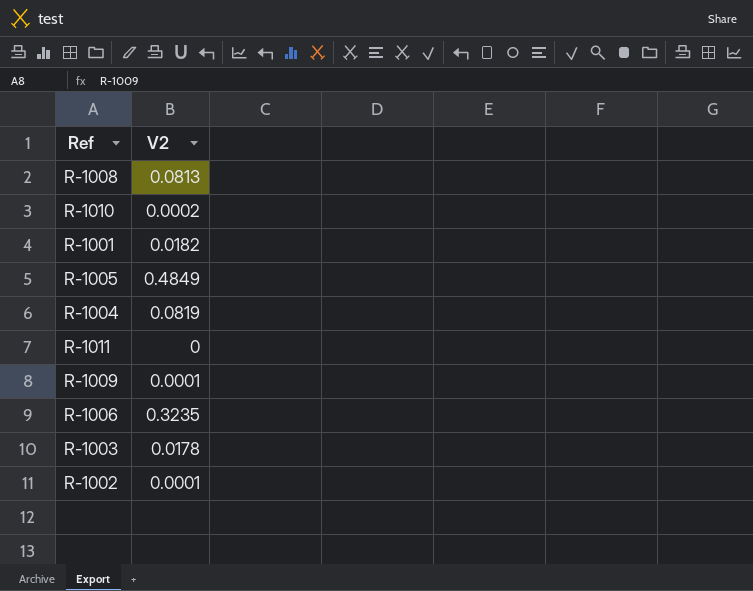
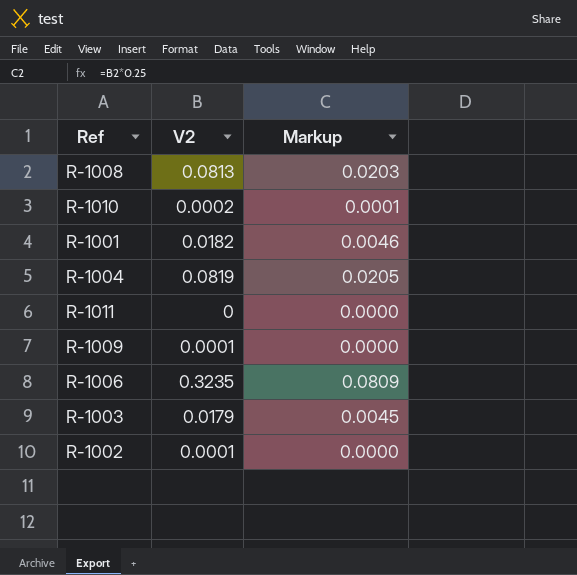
column Markup | formula: none -> [V2] * 0.25
row R-1005: 0.4849 -> none
R-1003 | V2: 0.0178 -> 0.0179

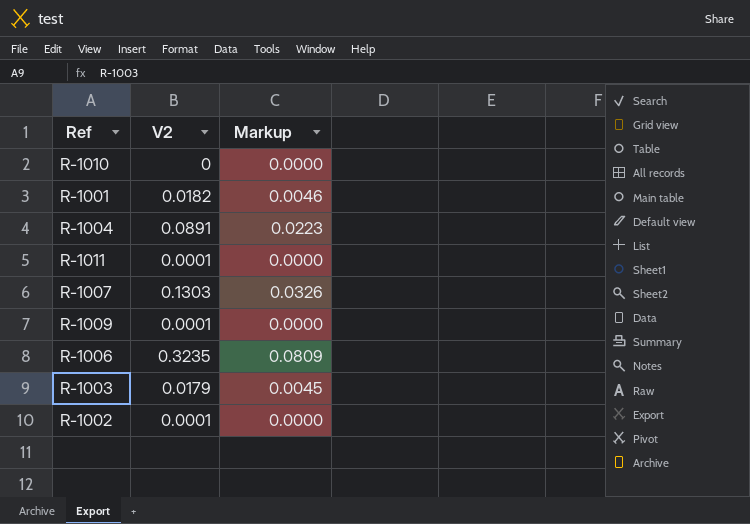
row R-1008: 0.0813 | 0.0203 -> none
R-1010 | V2: 0.0002 -> 0
R-1010 | Markup: 0.0001 -> 0.0000
R-1004 | V2: 0.0819 -> 0.0891
R-1004 | Markup: 0.0205 -> 0.0223
R-1011 | V2: 0 -> 0.0001
row R-1007: none -> 0.1303 | 0.0326

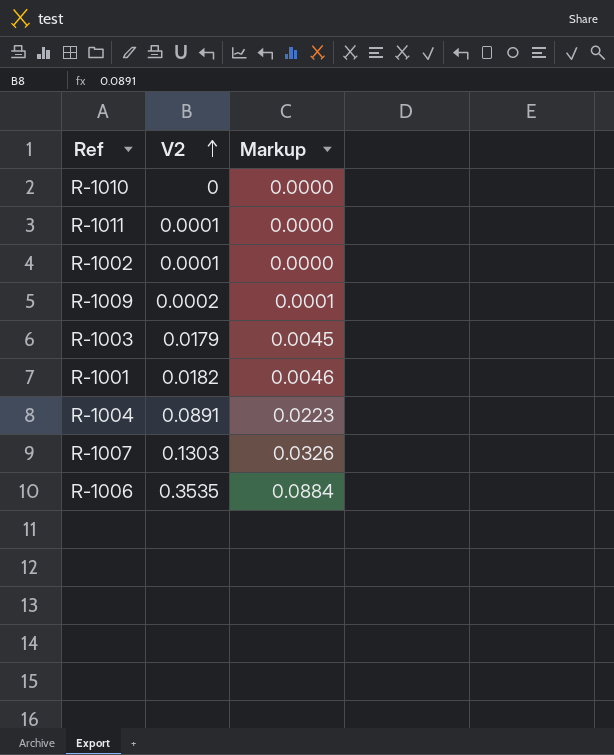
row order: none -> V2 ascending
R-1009 | V2: 0.0001 -> 0.0002
R-1009 | Markup: 0.0000 -> 0.0001
R-1006 | V2: 0.3235 -> 0.3535
R-1006 | Markup: 0.0809 -> 0.0884

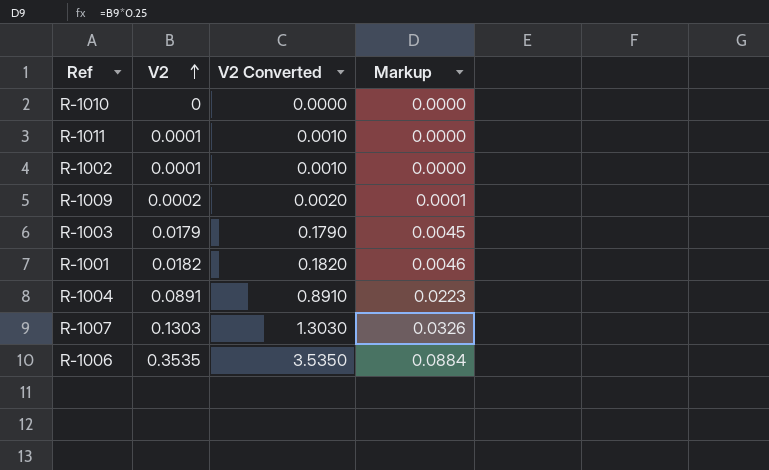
column V2 Converted | formula: none -> [V2] * 10

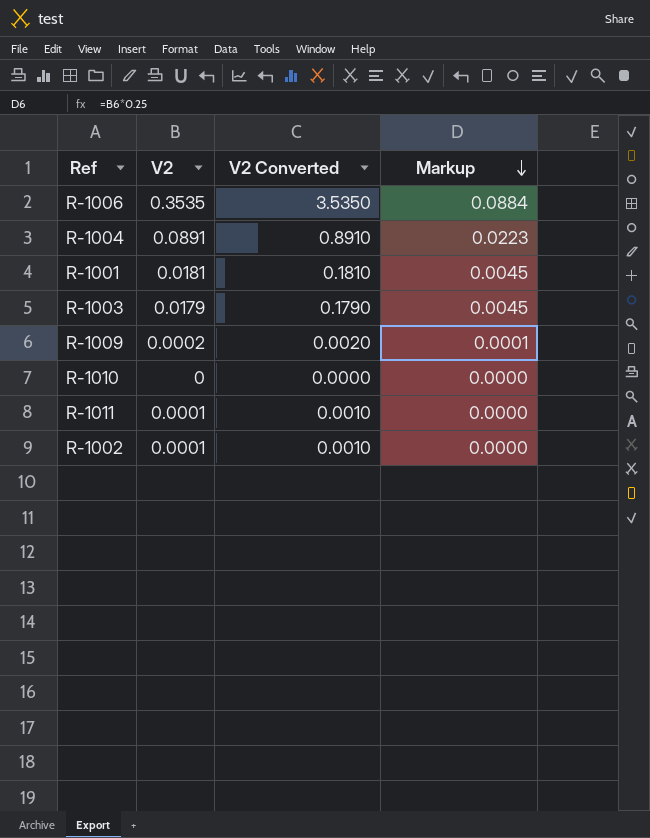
row order: V2 ascending -> Markup descending
row R-1007: 0.1303 | 1.3030 | 0.0326 -> none
R-1001 | V2: 0.0182 -> 0.0181
R-1001 | V2 Converted: 0.1820 -> 0.1810
R-1001 | Markup: 0.0046 -> 0.0045

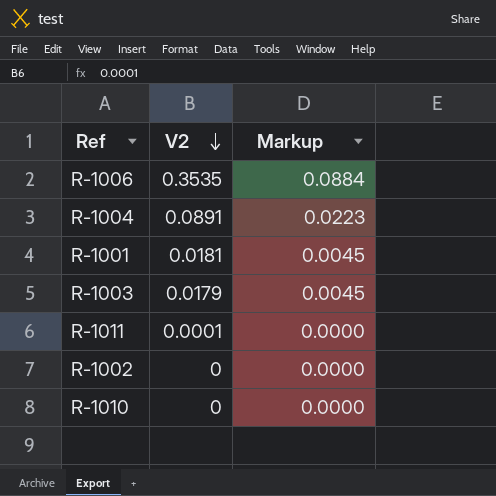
row order: Markup descending -> V2 descending
column V2 Converted | formula: [V2] * 10 -> none
row R-1009: 0.0002 | 0.0020 | 0.0001 -> none
R-1002 | V2: 0.0001 -> 0

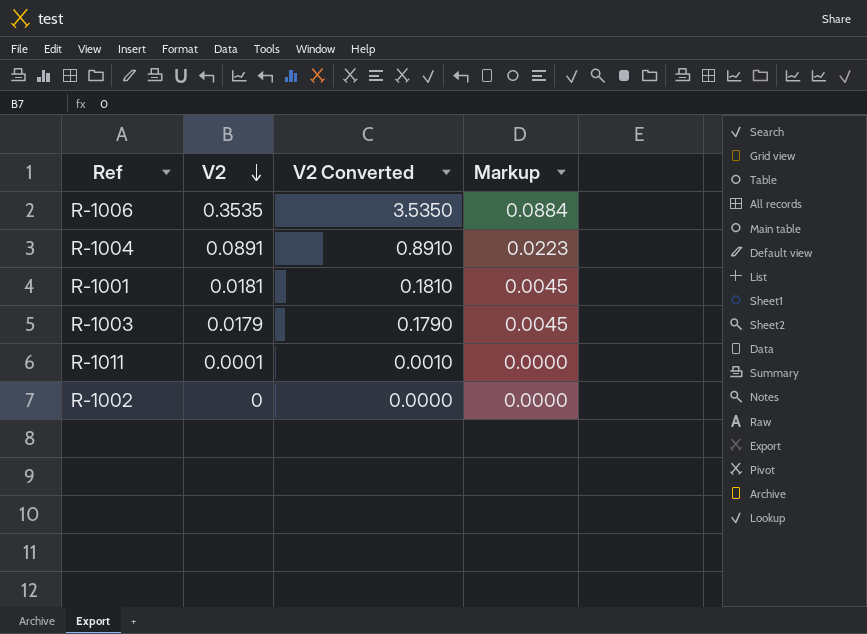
column V2 Converted | formula: none -> [V2] * 10
row R-1010: 0 | 0.0000 -> none

